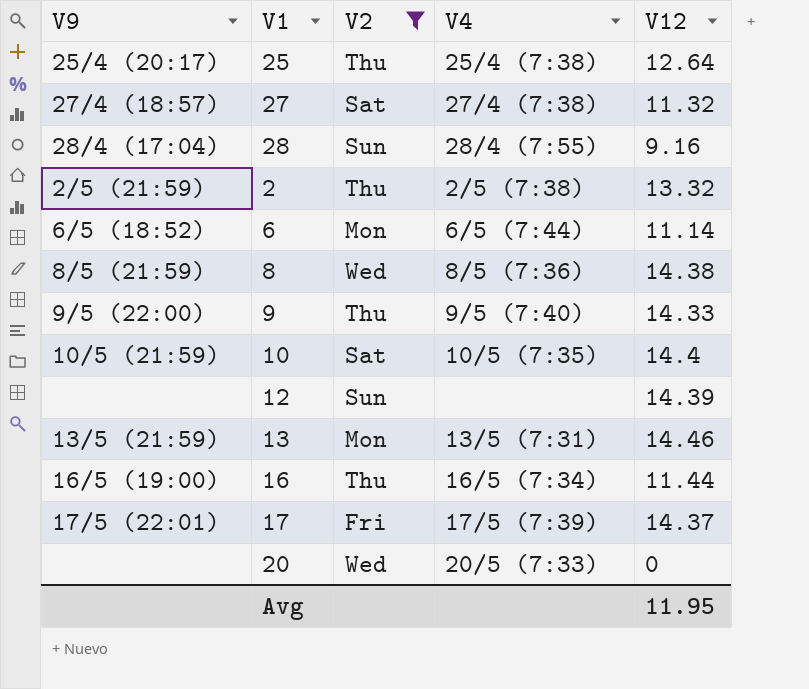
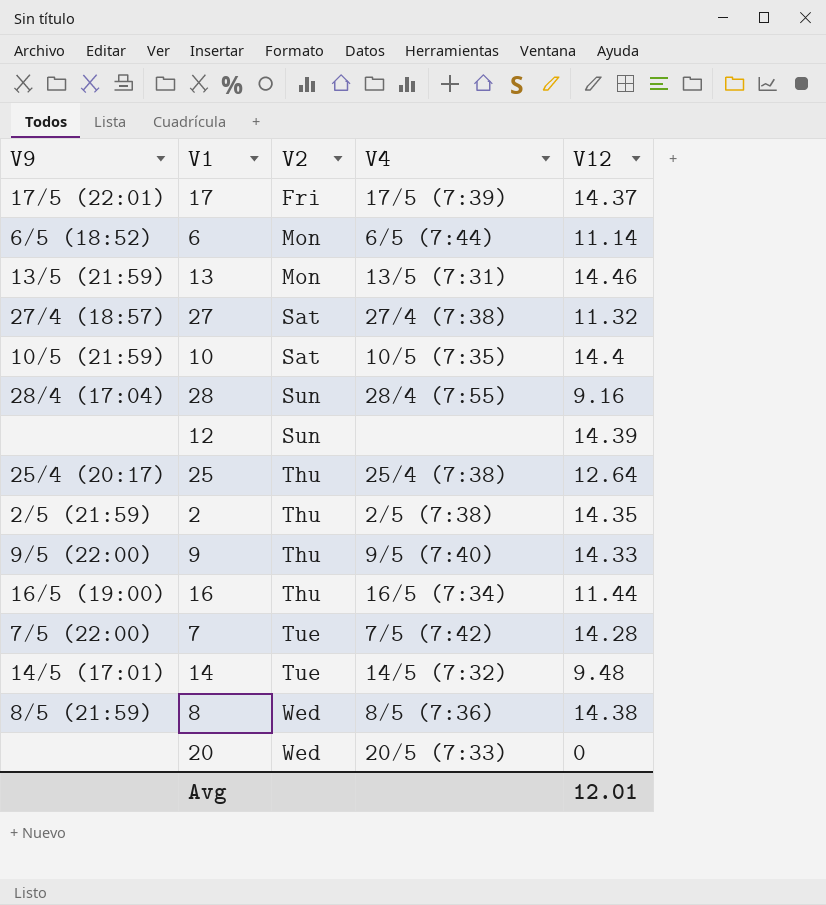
filter: V2 != Tue -> none
row order: none -> V2 ascending
2 | V12: 13.32 -> 14.35
Avg | V12: 11.95 -> 12.01

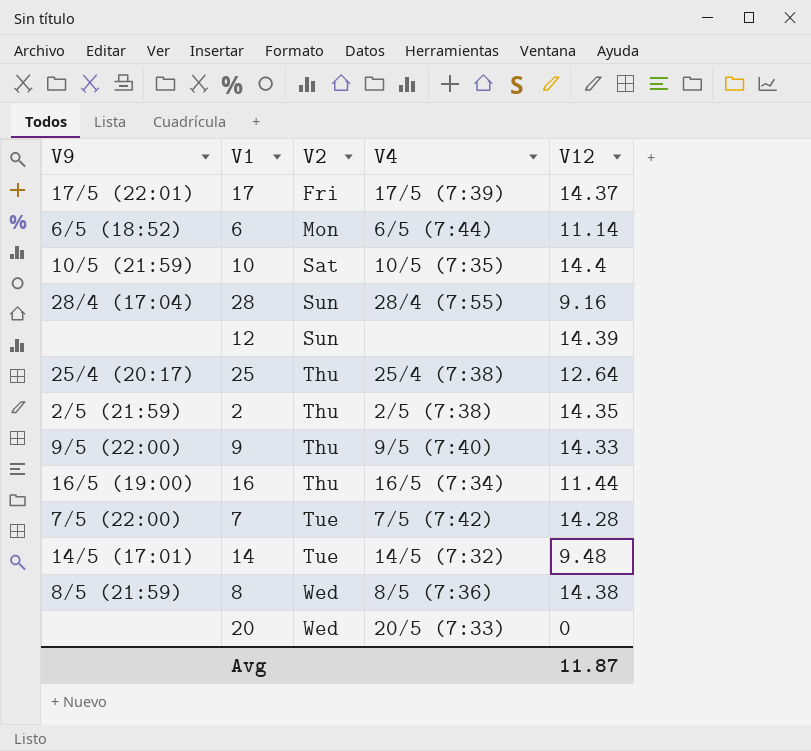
row 13: 13/5 (21:59) | Mon | 13/5 (7:31) | 14.46 -> none
row 27: 27/4 (18:57) | Sat | 27/4 (7:38) | 11.32 -> none
Avg | V12: 12.01 -> 11.87

